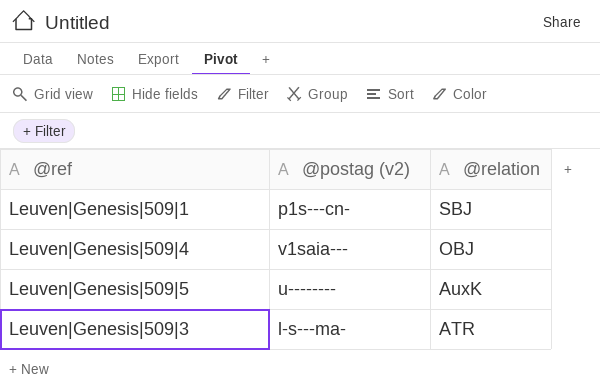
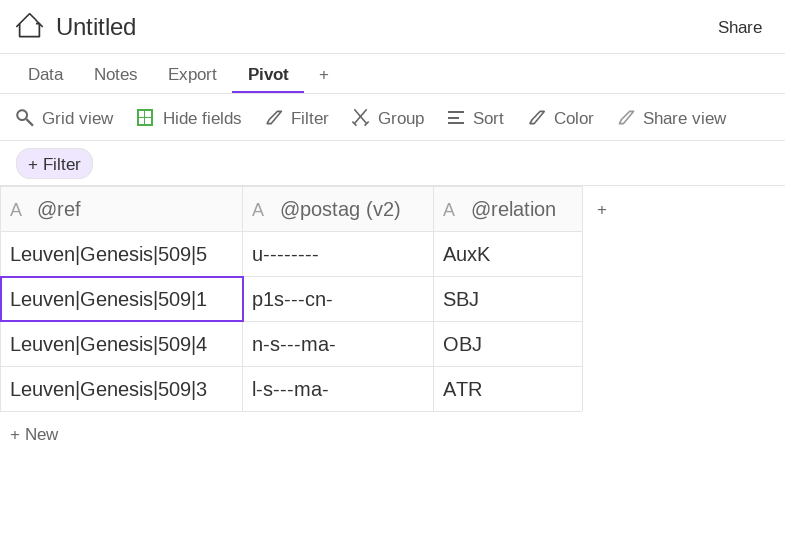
row order: @relation descending -> @postag (v2) descending
Leuven|Genesis|509|4 | @postag (v2): v1saia--- -> n-s---ma-

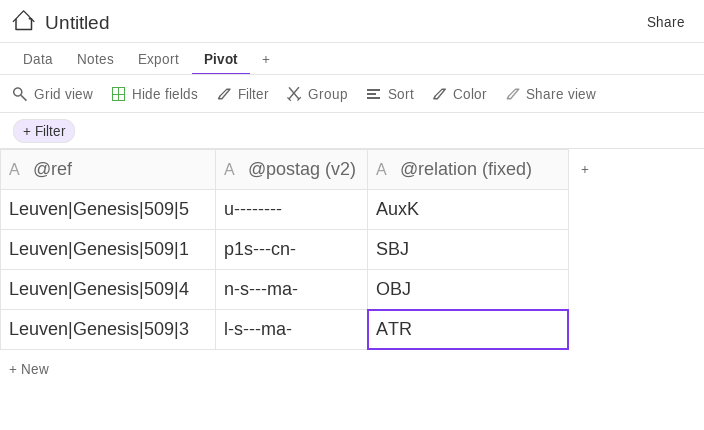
column name: @relation -> @relation (fixed)

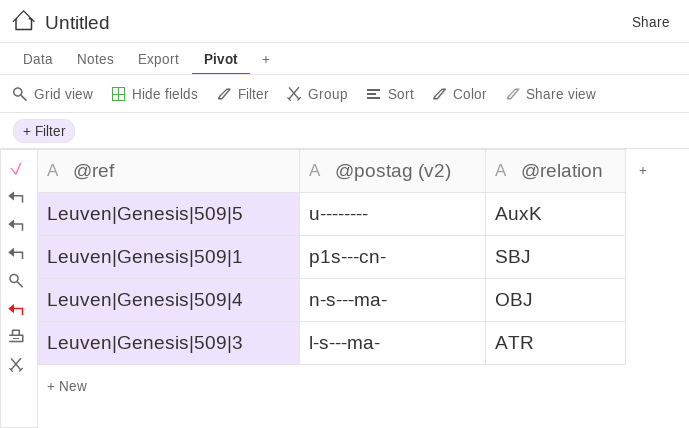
column name: @relation (fixed) -> @relation

